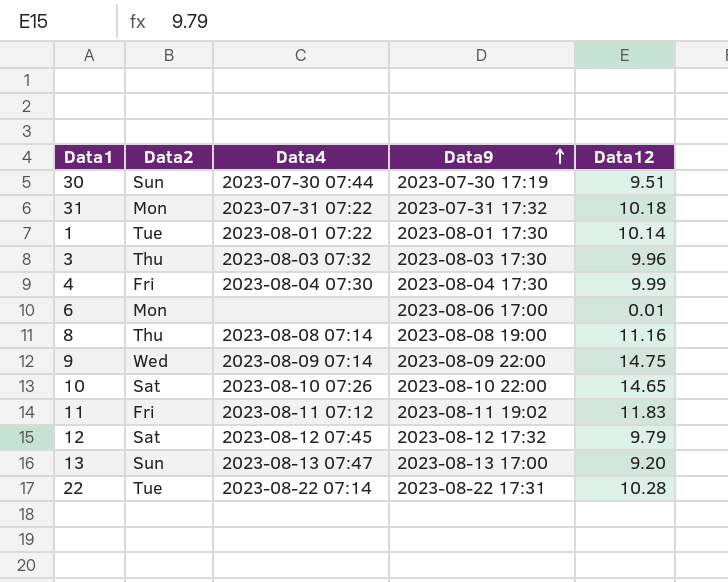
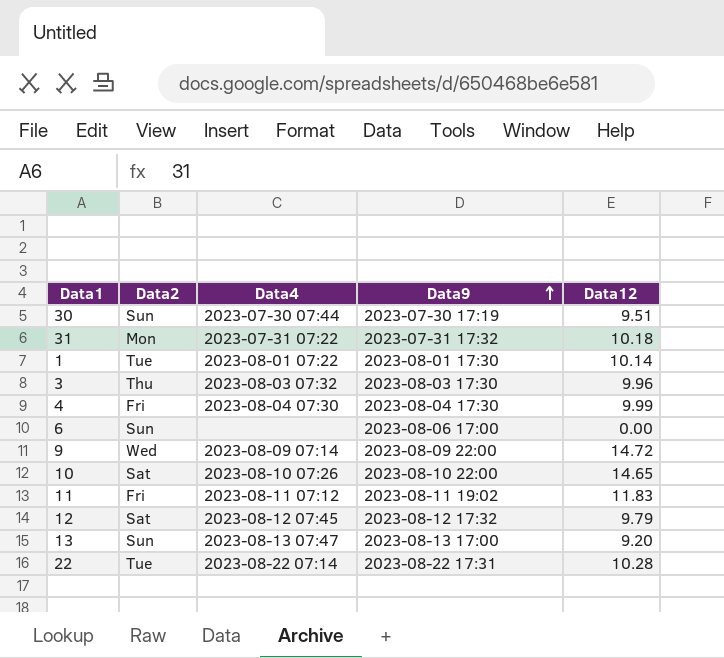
row 8: Thu | 2023-08-08 07:14 | 2023-08-08 19:00 | 11.16 -> none
6 | Data2: Mon -> Sun
6 | Data12: 0.01 -> 0.00
9 | Data12: 14.75 -> 14.72

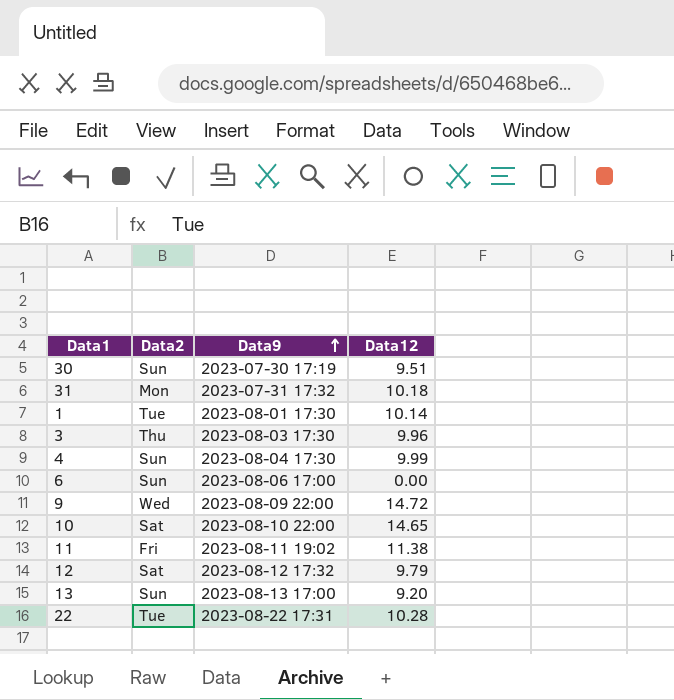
column Data4 | position: 3 -> none
4 | Data2: Fri -> Sun
11 | Data12: 11.83 -> 11.38

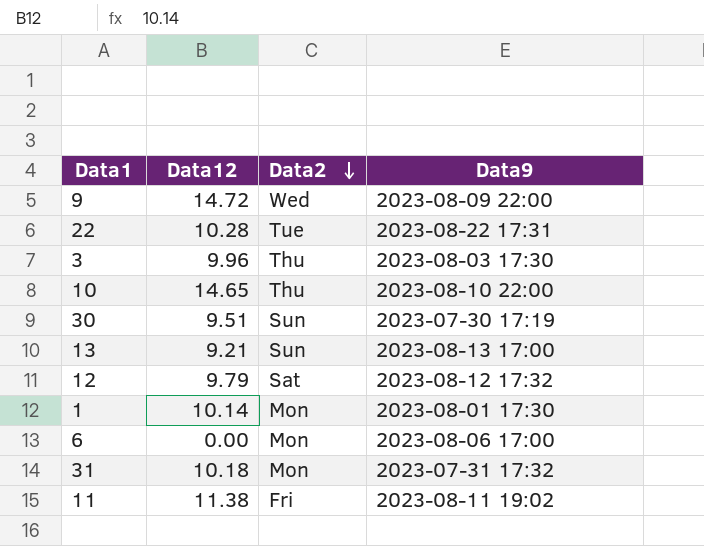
row order: Data9 ascending -> Data2 descending
column Data12 | position: 4 -> 2
row 4: Sun | 2023-08-04 17:30 | 9.99 -> none
10 | Data2: Sat -> Thu
13 | Data12: 9.20 -> 9.21
1 | Data2: Tue -> Mon
6 | Data2: Sun -> Mon

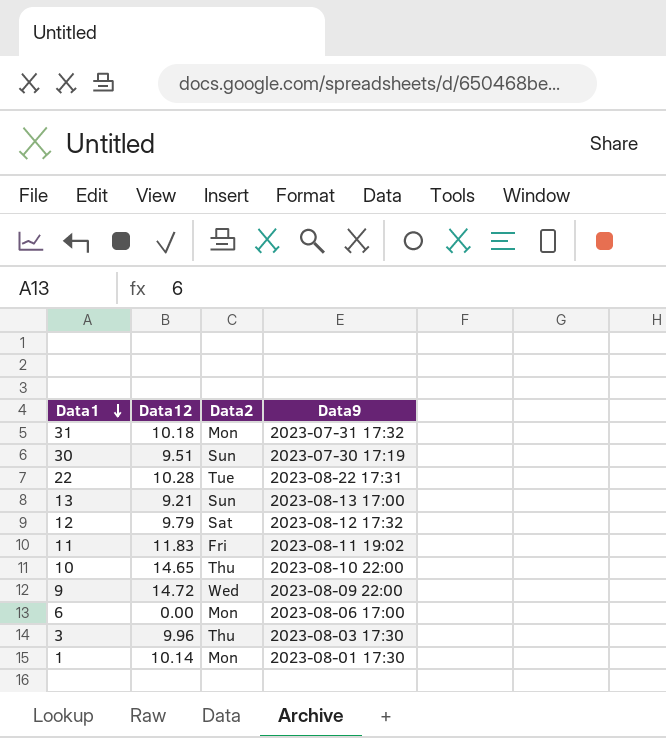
row order: Data2 descending -> Data1 descending
11 | Data12: 11.38 -> 11.83

